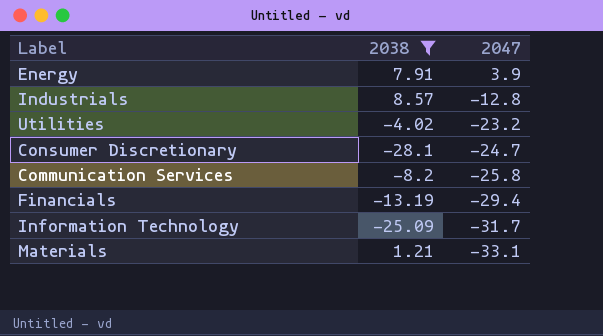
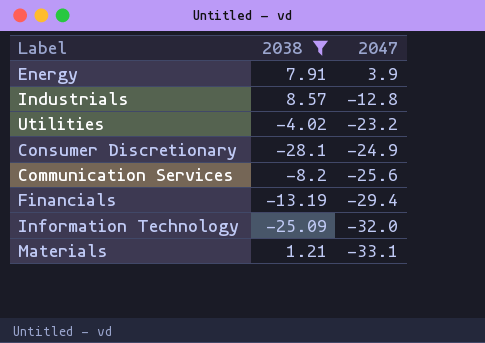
Consumer Discretionary | 2047: -24.7 -> -24.9
Communication Services | 2047: -25.8 -> -25.6
Information Technology | 2047: -31.7 -> -32.0

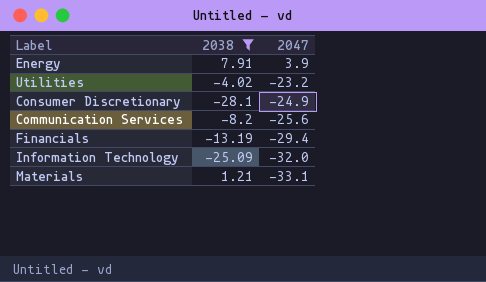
row Industrials: 8.57 | -12.8 -> none

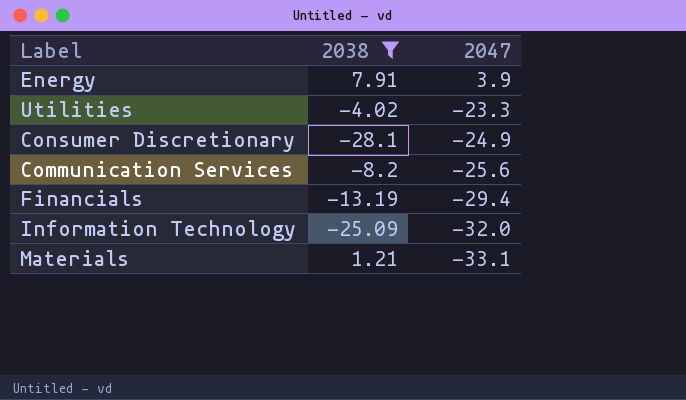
Utilities | 2047: -23.2 -> -23.3

